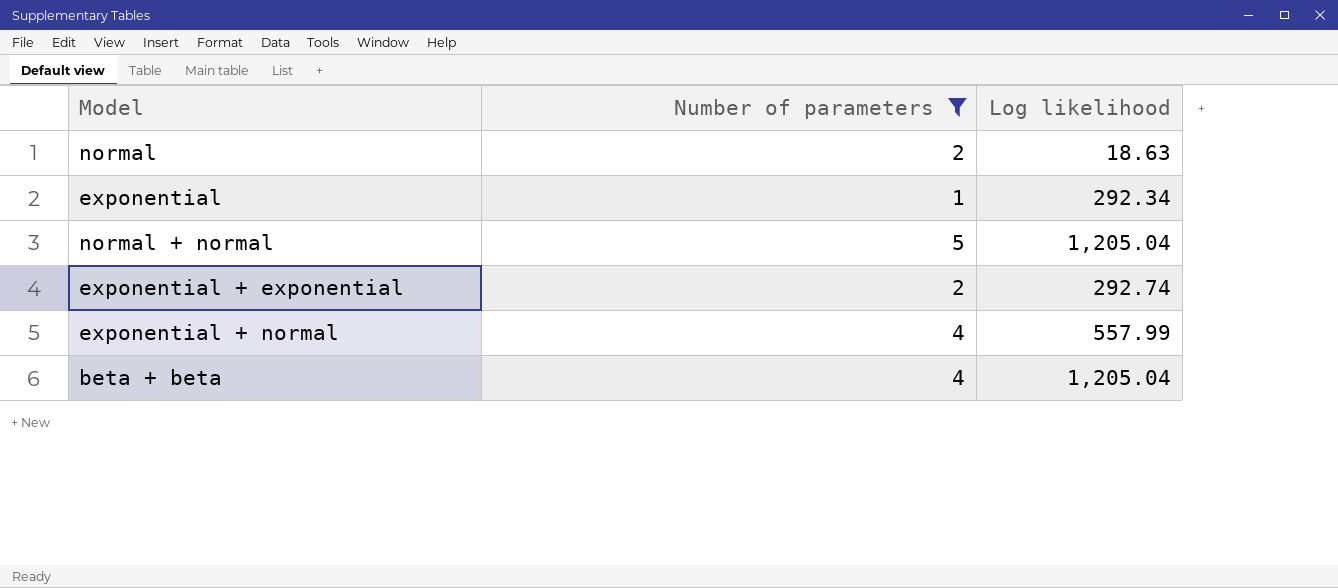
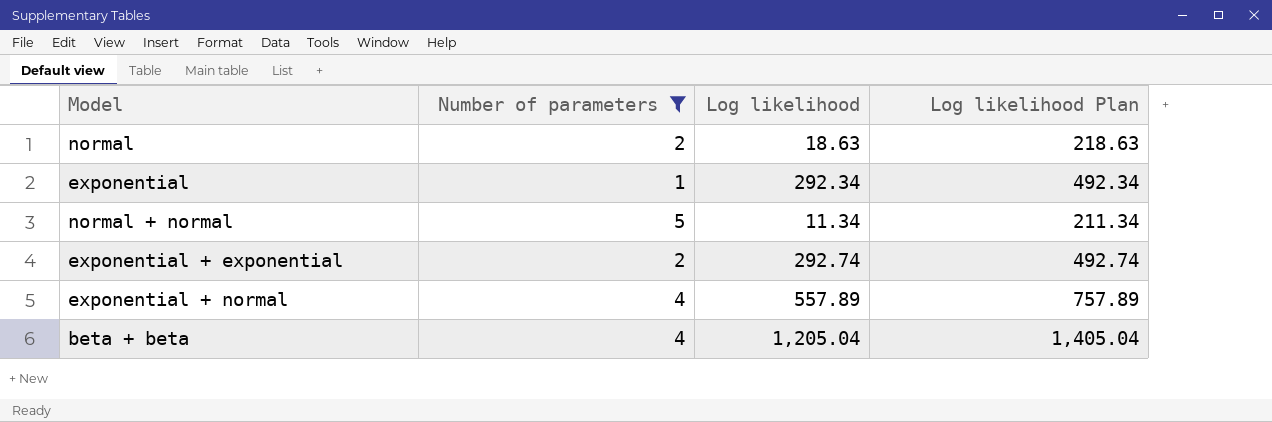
column Log likelihood Plan | formula: none -> [Log likelihood] + 200
normal + normal | Log likelihood: 1,205.04 -> 11.34
exponential + normal | Log likelihood: 557.99 -> 557.89

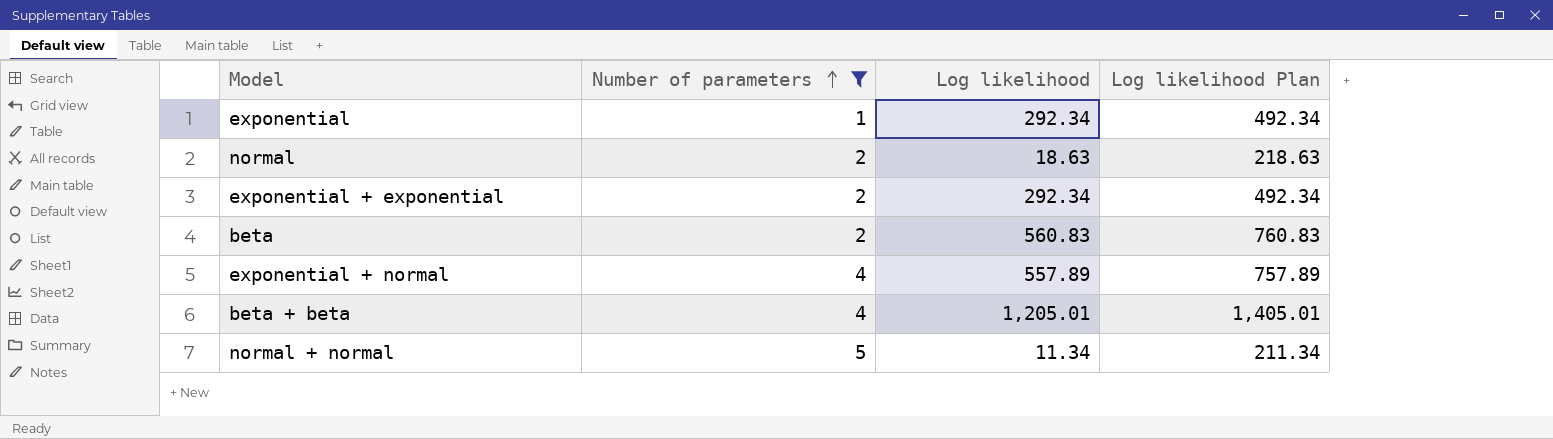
row order: none -> Number of parameters ascending
exponential + exponential | Log likelihood: 292.74 -> 292.34
exponential + exponential | Log likelihood Plan: 492.74 -> 492.34
row beta: none -> 2 | 560.83 | 760.83
beta + beta | Log likelihood: 1,205.04 -> 1,205.01
beta + beta | Log likelihood Plan: 1,405.04 -> 1,405.01

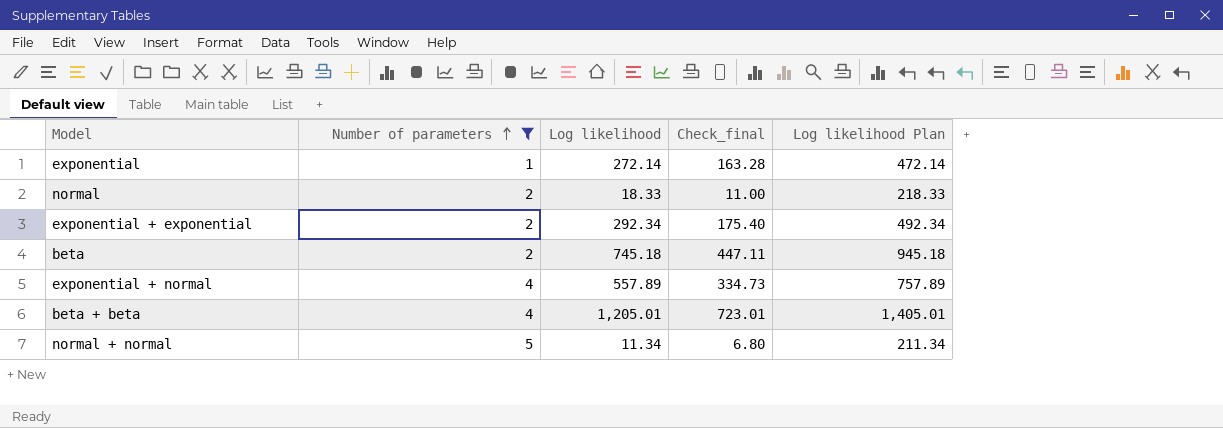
column Check_final | formula: none -> [Log likelihood] * 0.6
exponential | Log likelihood: 292.34 -> 272.14
exponential | Log likelihood Plan: 492.34 -> 472.14
normal | Log likelihood: 18.63 -> 18.33
normal | Log likelihood Plan: 218.63 -> 218.33
beta | Log likelihood: 560.83 -> 745.18
beta | Log likelihood Plan: 760.83 -> 945.18

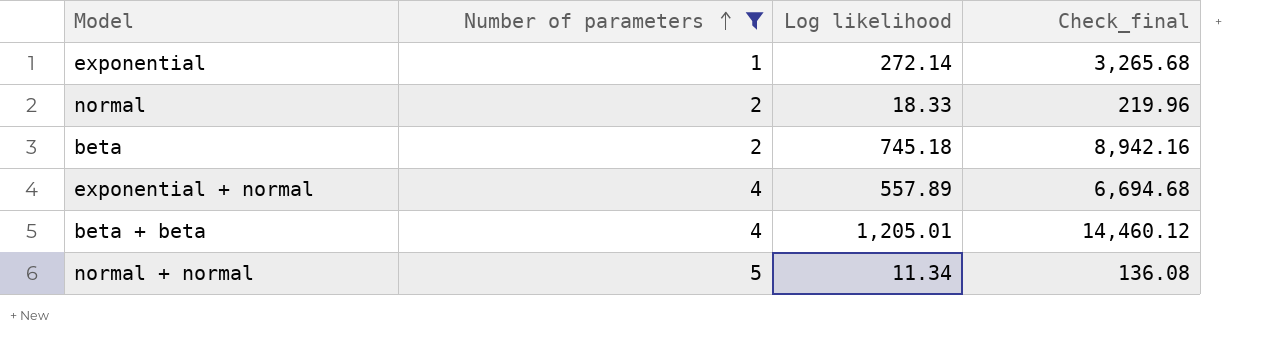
column Log likelihood Plan | formula: [Log likelihood] + 200 -> none
column Check_final | formula: [Log likelihood] * 0.6 -> [Log likelihood] * 12
row exponential + exponential: 2 | 292.34 | 175.40 | 492.34 -> none

